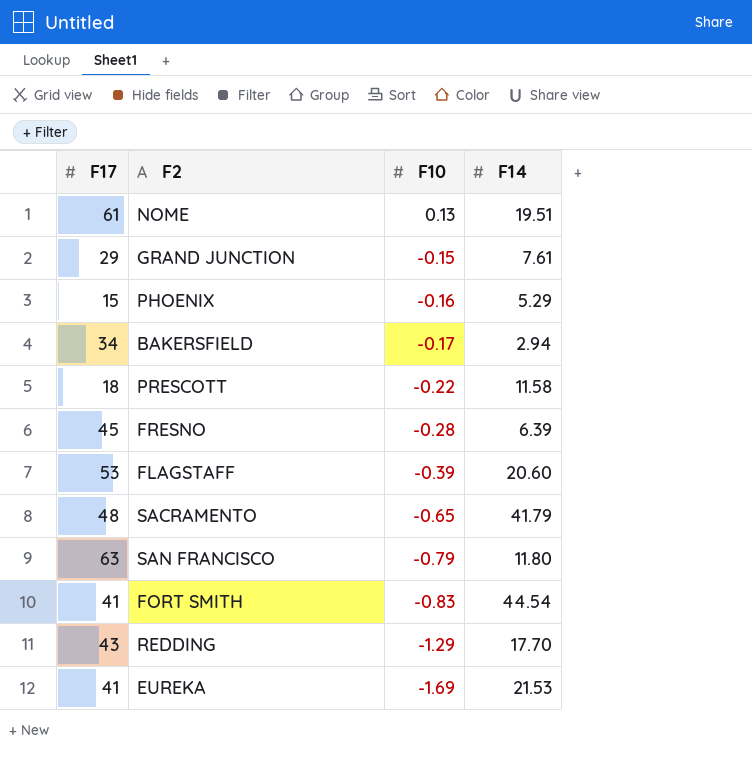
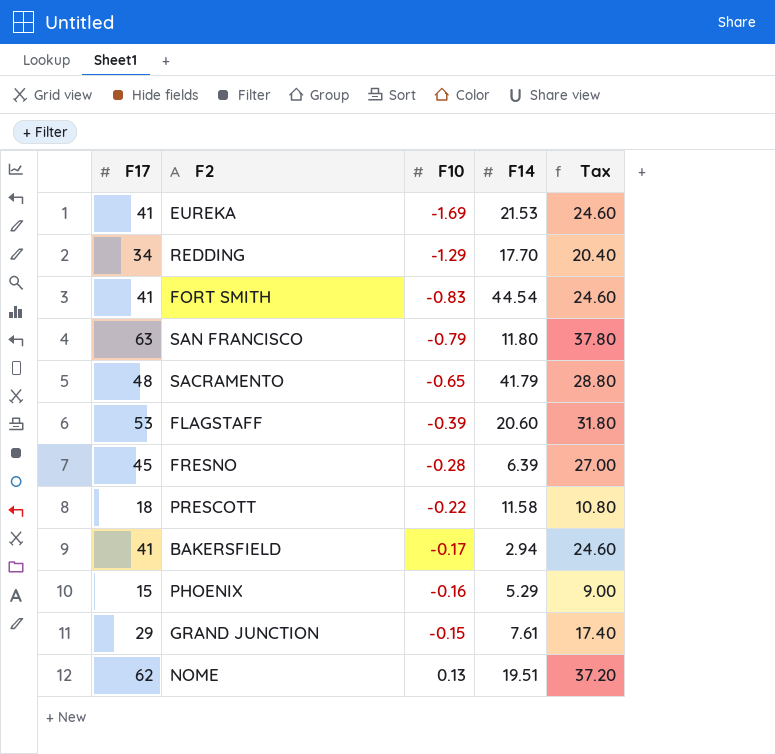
row order: F10 descending -> F10 ascending
column Tax | formula: none -> [F17] * 0.6
REDDING | F17: 43 -> 34
BAKERSFIELD | F17: 34 -> 41
NOME | F17: 61 -> 62

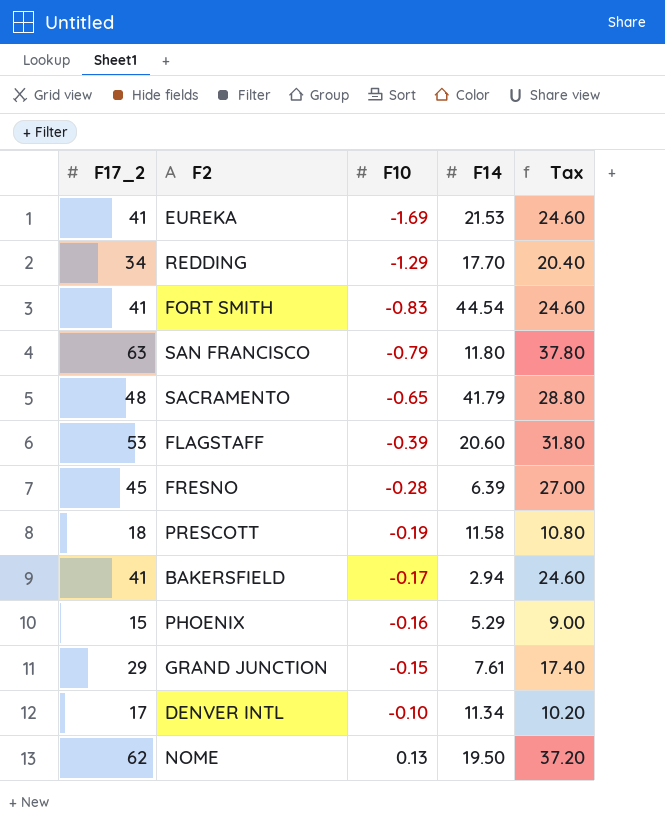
column name: F17 -> F17_2
PRESCOTT | F10: -0.22 -> -0.19
row DENVER INTL: none -> 17 | -0.10 | 11.34 | 10.20
NOME | F14: 19.51 -> 19.50

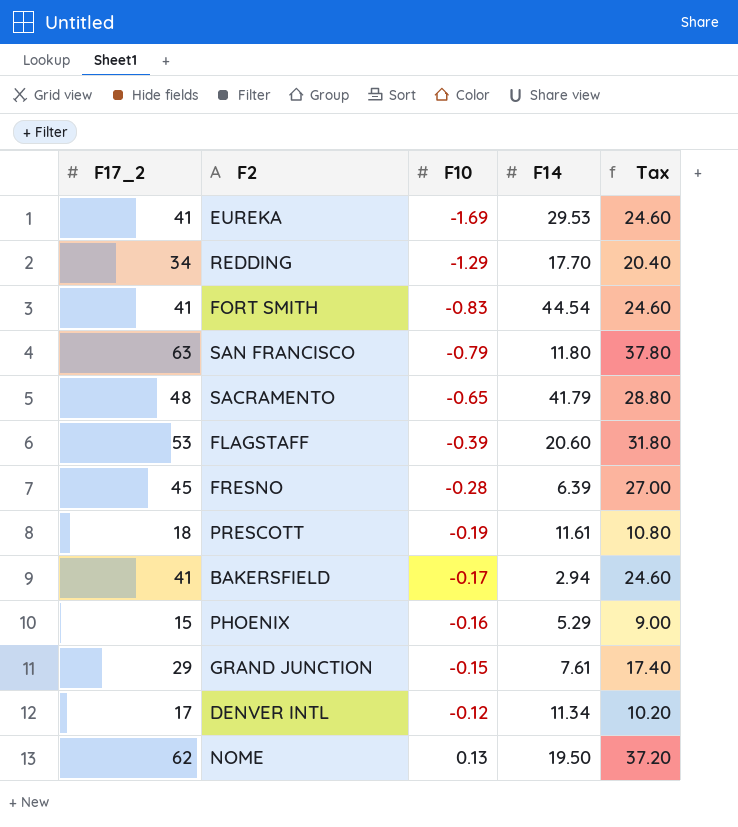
EUREKA | F14: 21.53 -> 29.53
PRESCOTT | F14: 11.58 -> 11.61
DENVER INTL | F10: -0.10 -> -0.12

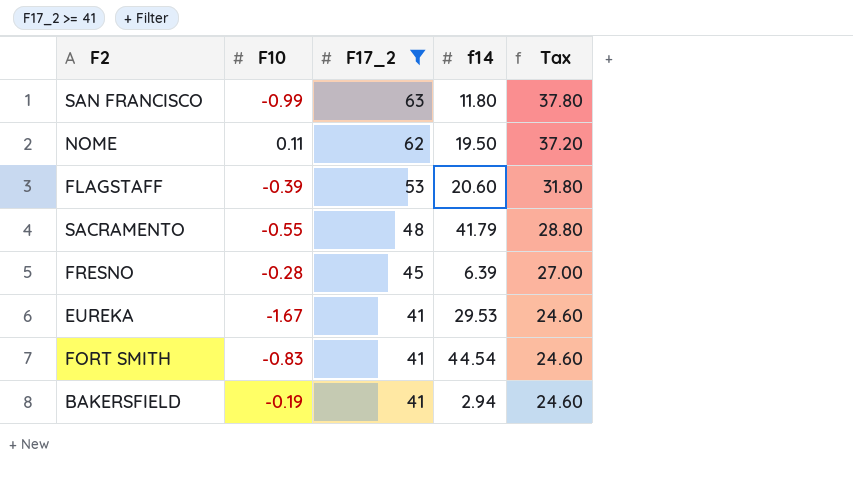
filter: none -> F17_2 >= 41
row order: F10 ascending -> F17_2 descending
column F17_2 | position: 1 -> 3
column name: F14 -> f14
SAN FRANCISCO | F10: -0.79 -> -0.99
NOME | F10: 0.13 -> 0.11
SACRAMENTO | F10: -0.65 -> -0.55
EUREKA | F10: -1.69 -> -1.67
BAKERSFIELD | F10: -0.17 -> -0.19

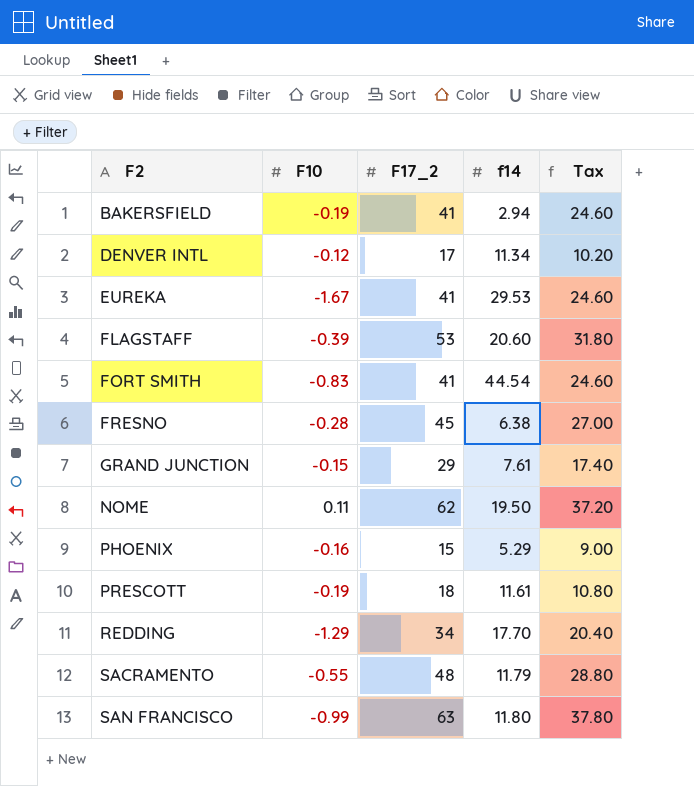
filter: F17_2 >= 41 -> none
row order: F17_2 descending -> F2 ascending
FRESNO | f14: 6.39 -> 6.38
SACRAMENTO | f14: 41.79 -> 11.79

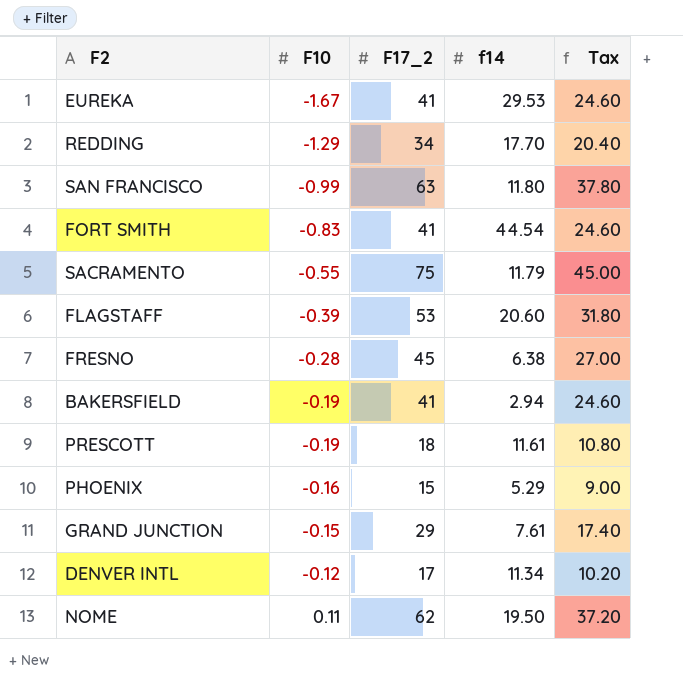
row order: F2 ascending -> F10 ascending
SACRAMENTO | F17_2: 48 -> 75
SACRAMENTO | Tax: 28.80 -> 45.00

